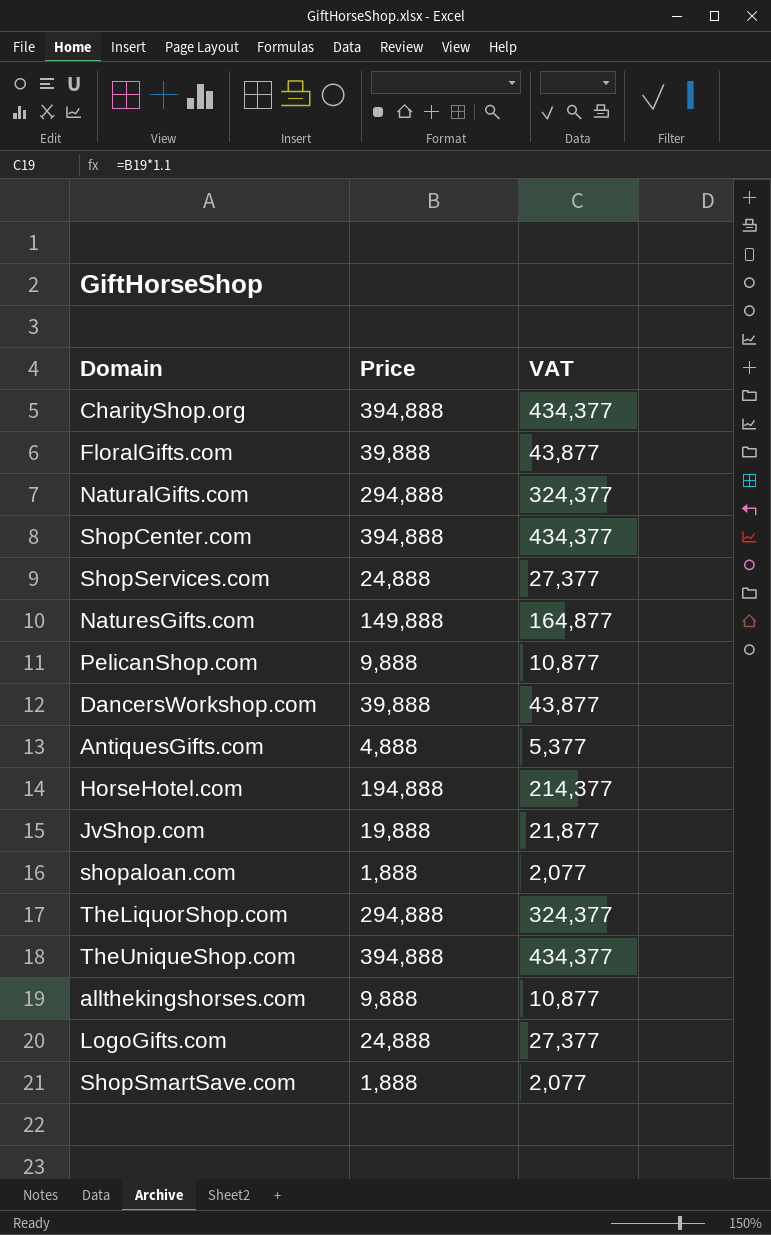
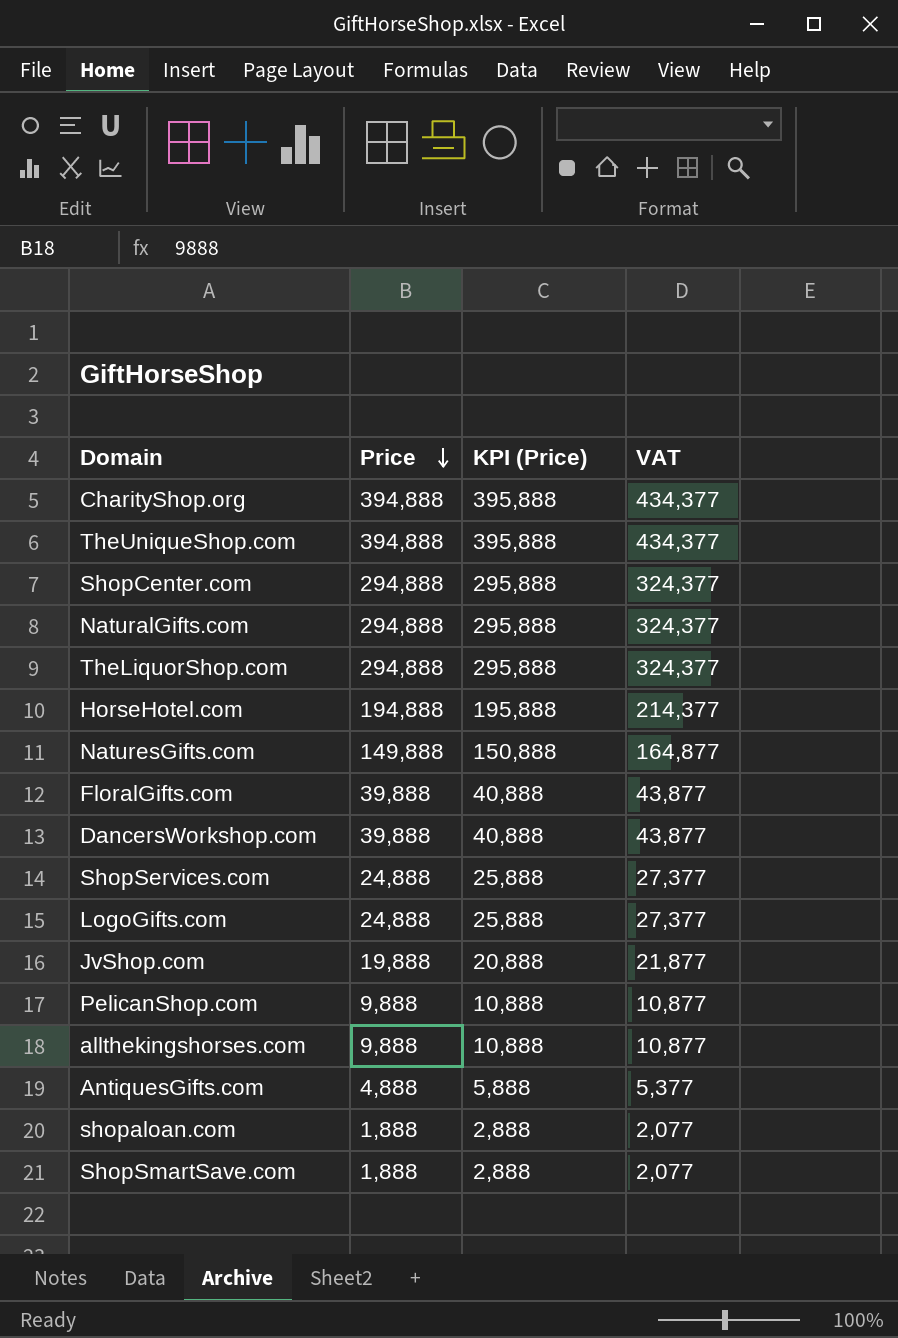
row order: none -> Price descending
column KPI (Price) | formula: none -> [Price] + 1000
ShopCenter.com | Price: 394,888 -> 294,888
ShopCenter.com | VAT: 434,377 -> 324,377

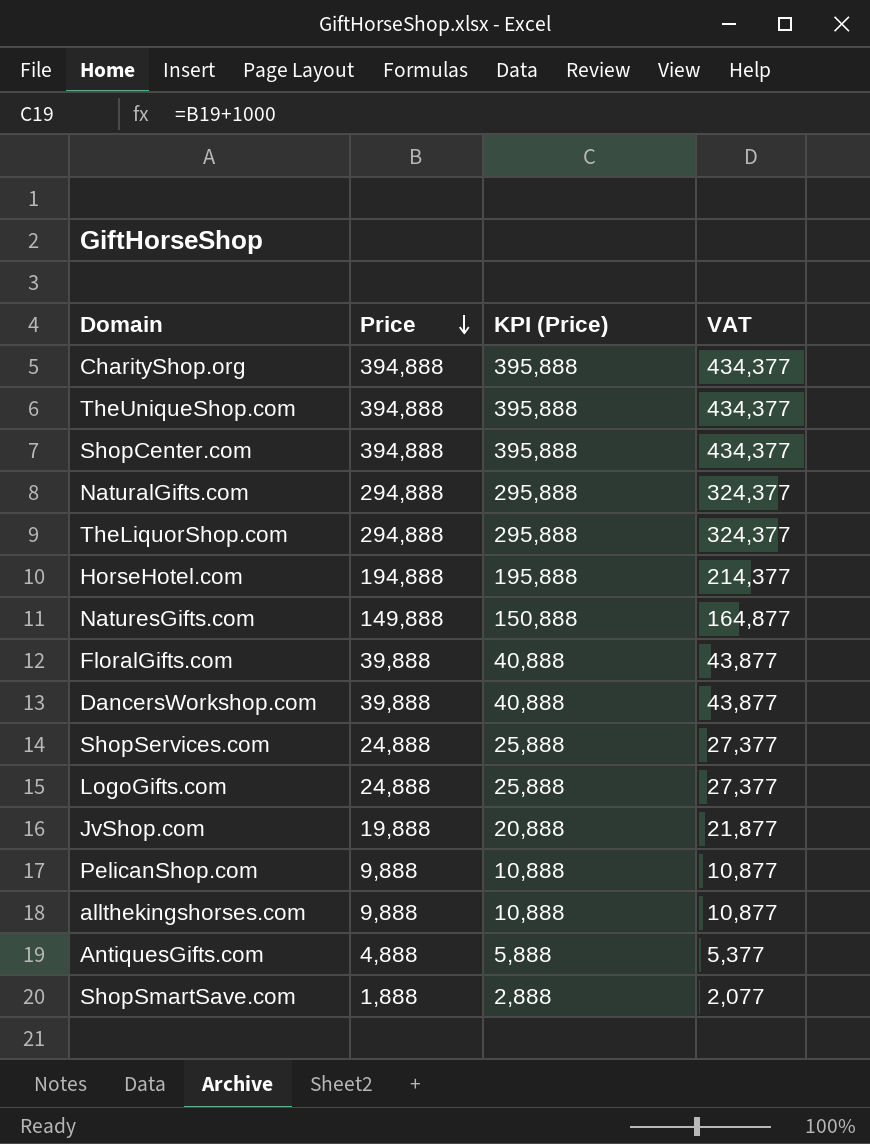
row shopaloan.com: 1,888 | 2,888 | 2,077 -> none
ShopCenter.com | Price: 294,888 -> 394,888
ShopCenter.com | KPI (Price): 295,888 -> 395,888
ShopCenter.com | VAT: 324,377 -> 434,377

